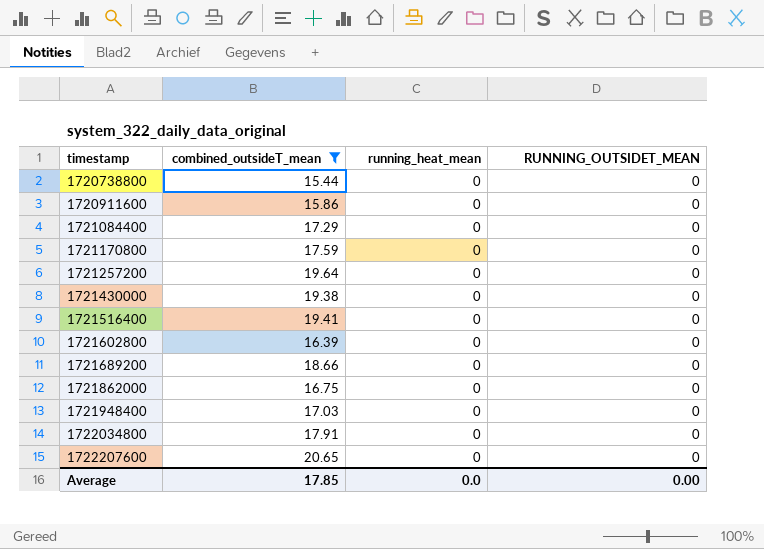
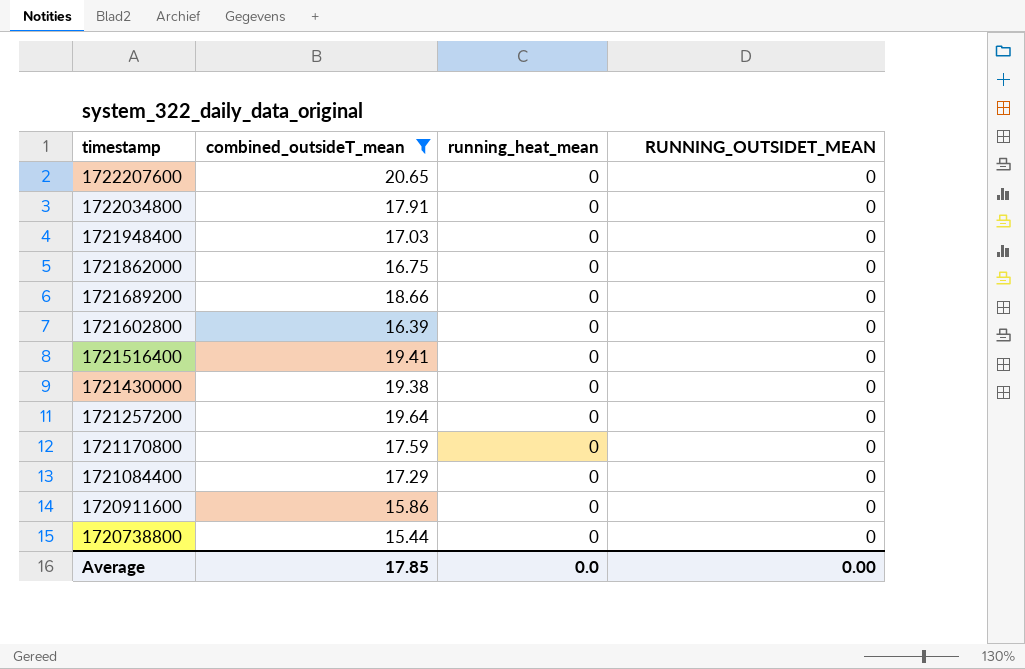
row order: timestamp ascending -> timestamp descending

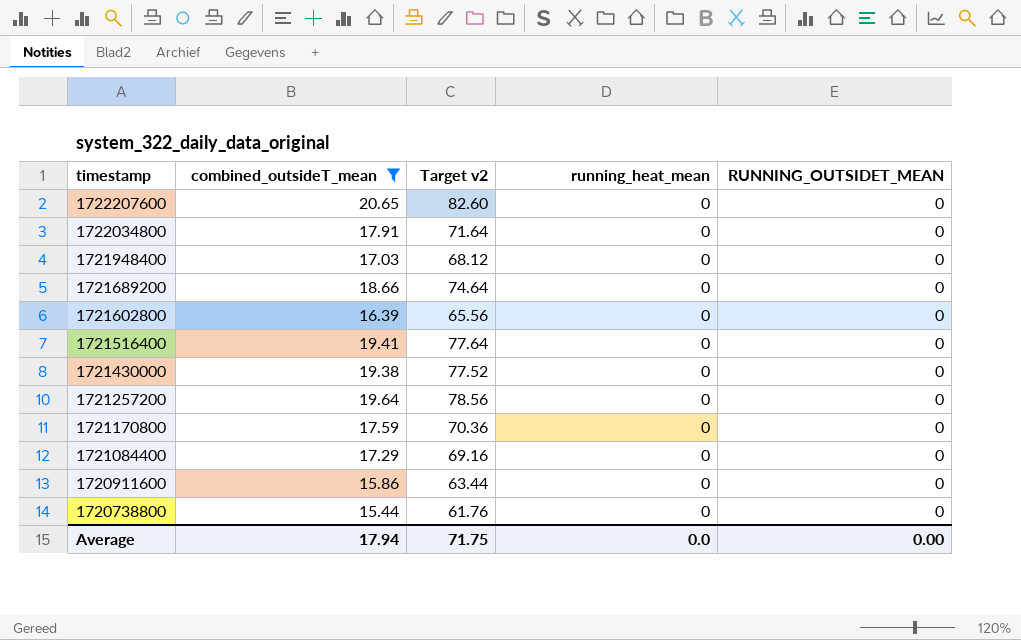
column Target v2 | formula: none -> [combined_outsideT_mean] * 4
row 1721862000: 16.75 | 0 | 0 -> none
Average | combined_outsideT_mean: 17.85 -> 17.94

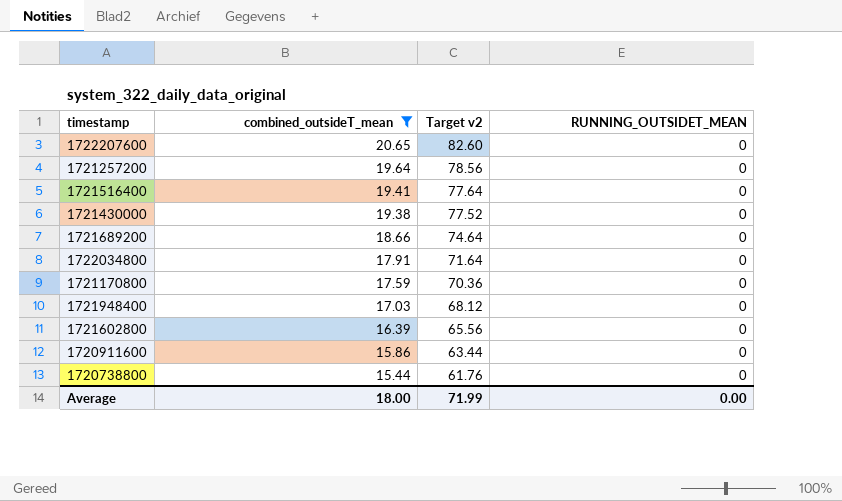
row order: timestamp descending -> combined_outsideT_mean descending
column running_heat_mean | position: 4 -> none
row 1721084400: 17.29 | 69.16 | 0 | 0 -> none
Average | combined_outsideT_mean: 17.94 -> 18.00
Average | Target v2: 71.75 -> 71.99

